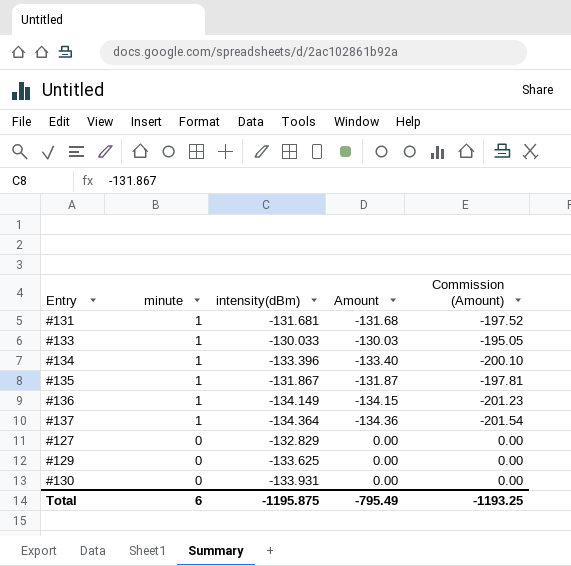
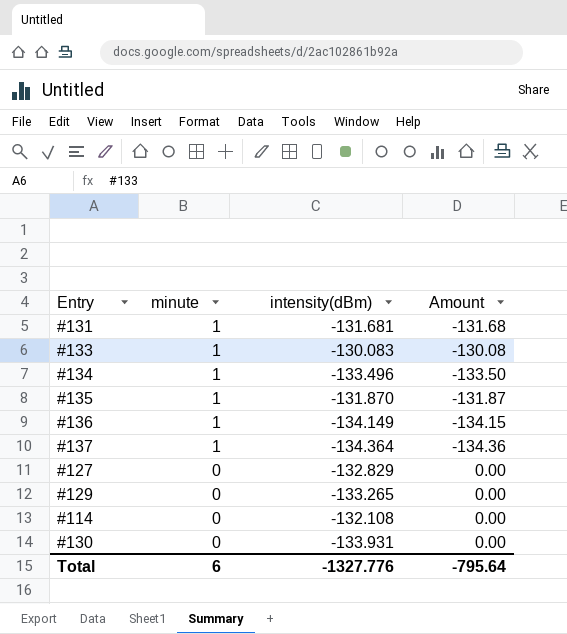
column Commission (Amount) | formula: [Amount] * 1.5 -> none
#133 | intensity(dBm): -130.033 -> -130.083
#133 | Amount: -130.03 -> -130.08
#134 | intensity(dBm): -133.396 -> -133.496
#134 | Amount: -133.40 -> -133.50
#135 | intensity(dBm): -131.867 -> -131.870
#129 | intensity(dBm): -133.625 -> -133.265
row #114: none -> 0 | -132.108 | 0.00
Total | intensity(dBm): -1195.875 -> -1327.776
Total | Amount: -795.49 -> -795.64

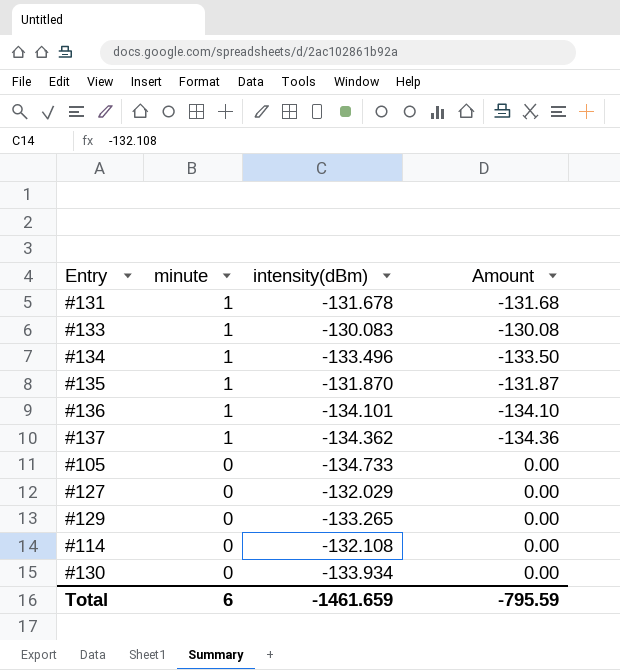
#131 | intensity(dBm): -131.681 -> -131.678
#136 | intensity(dBm): -134.149 -> -134.101
#136 | Amount: -134.15 -> -134.10
#137 | intensity(dBm): -134.364 -> -134.362
row #105: none -> 0 | -134.733 | 0.00
#127 | intensity(dBm): -132.829 -> -132.029
#130 | intensity(dBm): -133.931 -> -133.934
Total | intensity(dBm): -1327.776 -> -1461.659
Total | Amount: -795.64 -> -795.59

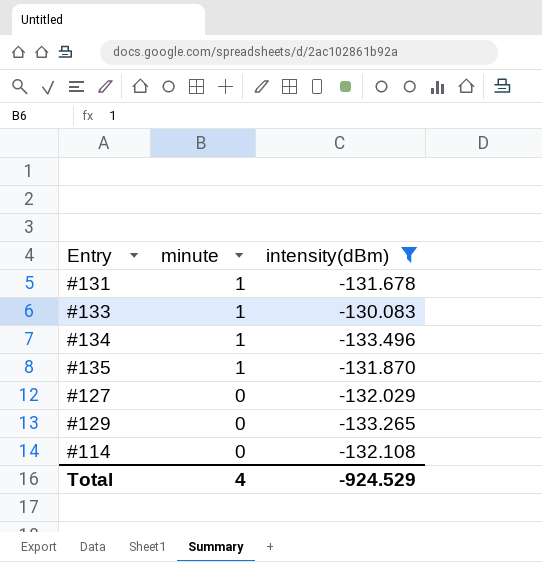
filter: none -> intensity(dBm) >= -133.496
column Amount | formula: [minute] * [intensity(dBm)] -> none
Total | minute: 6 -> 4
Total | intensity(dBm): -1461.659 -> -924.529

